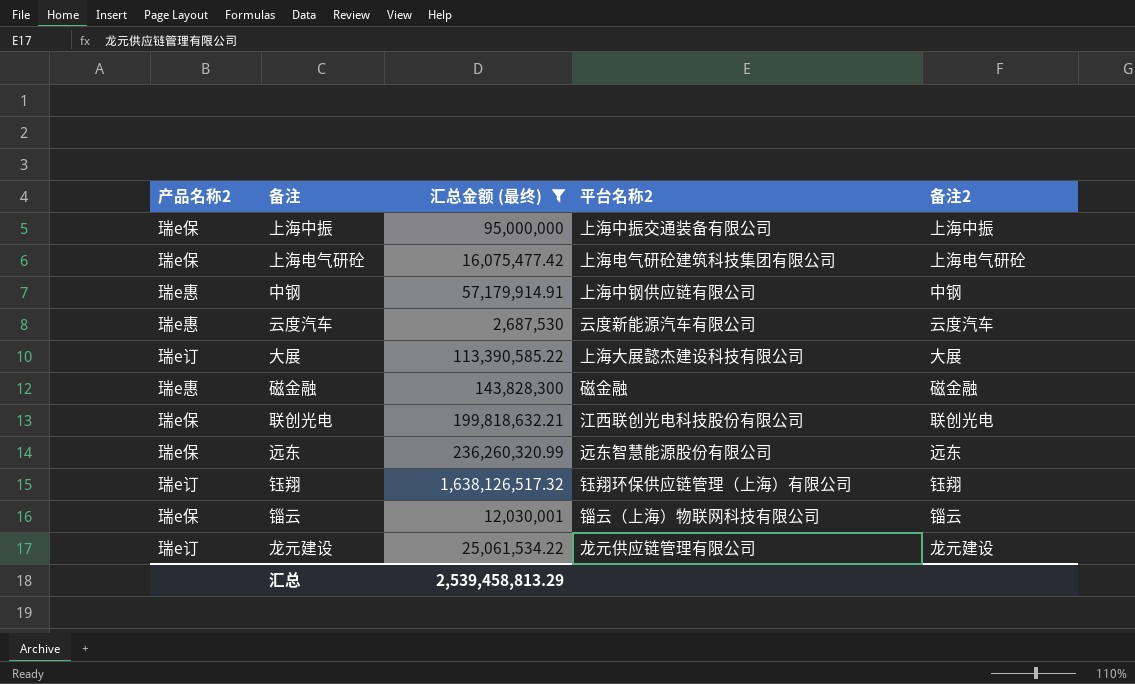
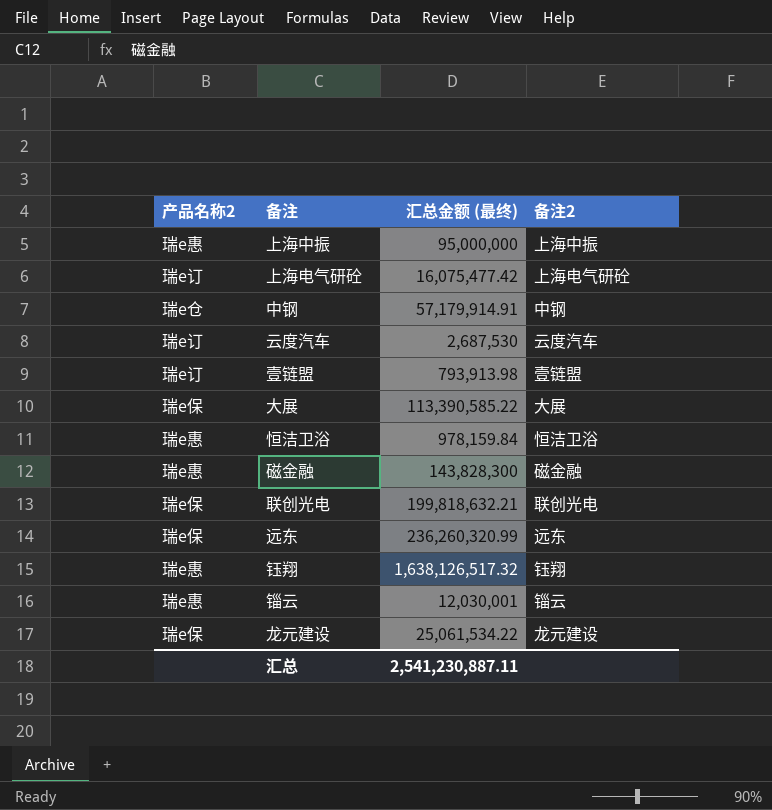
filter: 汇总金额 (最终) >= 2,687,530 -> none
column 平台名称2 | position: 4 -> none
上海中振 | 产品名称2: 瑞e保 -> 瑞e惠
上海电气研砼 | 产品名称2: 瑞e保 -> 瑞e订
中钢 | 产品名称2: 瑞e惠 -> 瑞e仓
云度汽车 | 产品名称2: 瑞e惠 -> 瑞e订
大展 | 产品名称2: 瑞e订 -> 瑞e保
钰翔 | 产品名称2: 瑞e订 -> 瑞e惠
锱云 | 产品名称2: 瑞e保 -> 瑞e惠
龙元建设 | 产品名称2: 瑞e订 -> 瑞e保
汇总 | 汇总金额 (最终): 2,539,458,813.29 -> 2,541,230,887.11

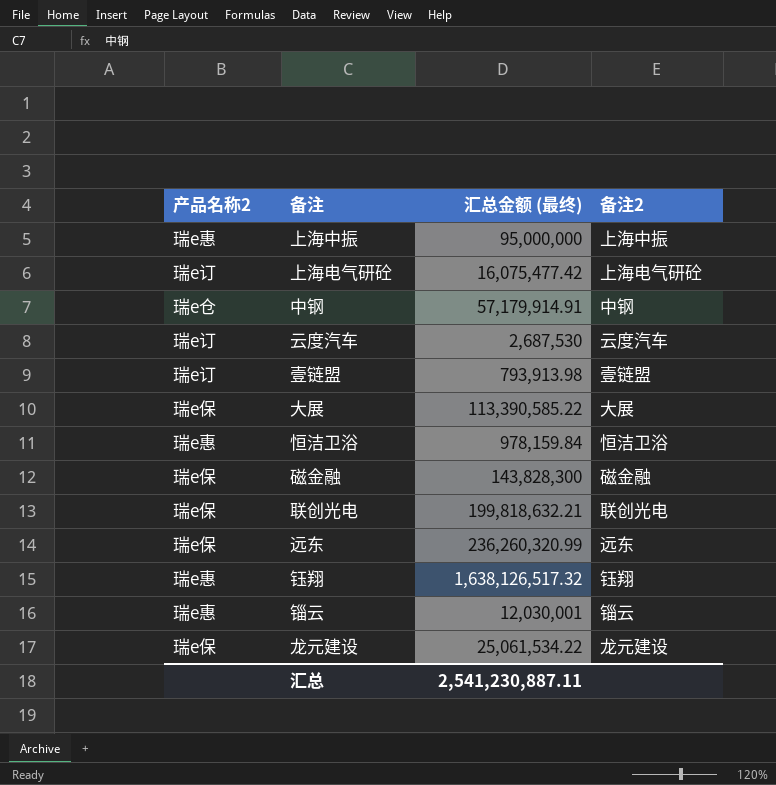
磁金融 | 产品名称2: 瑞e惠 -> 瑞e保

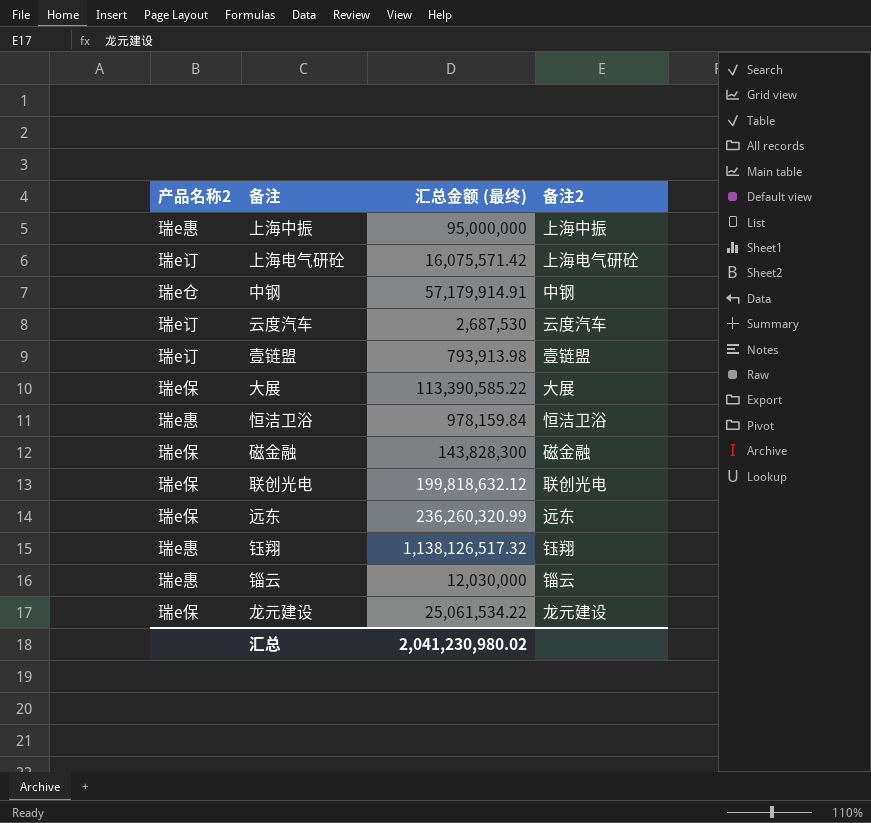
上海电气研砼 | 汇总金额 (最终): 16,075,477.42 -> 16,075,571.42
联创光电 | 汇总金额 (最终): 199,818,632.21 -> 199,818,632.12
钰翔 | 汇总金额 (最终): 1,638,126,517.32 -> 1,138,126,517.32
锱云 | 汇总金额 (最终): 12,030,001 -> 12,030,000
汇总 | 汇总金额 (最终): 2,541,230,887.11 -> 2,041,230,980.02

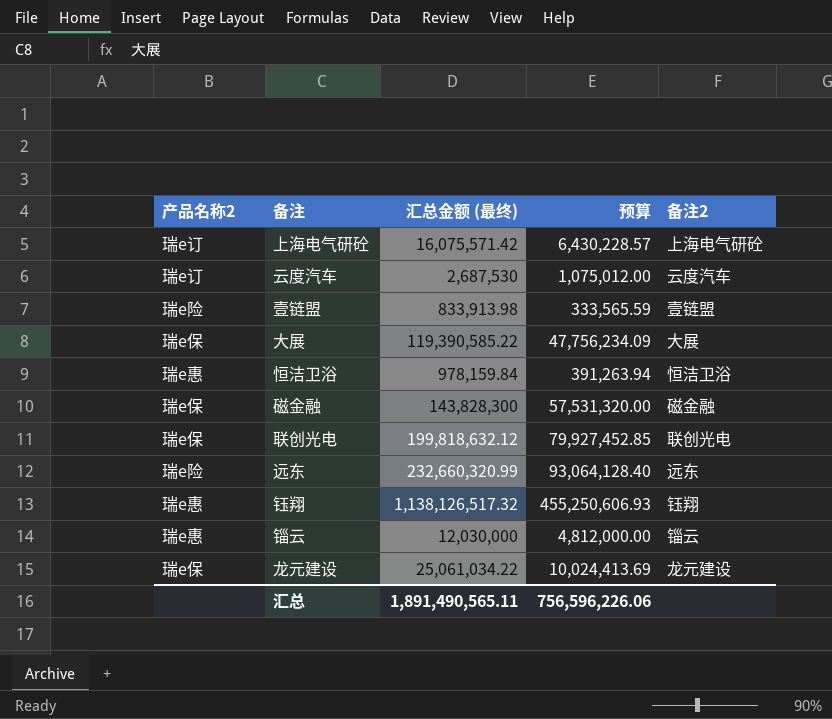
column 预算 | formula: none -> [汇总金额 (最终)] * 0.4
row 上海中振: 瑞e惠 | 95,000,000 | 上海中振 -> none
row 中钢: 瑞e仓 | 57,179,914.91 | 中钢 -> none
壹链盟 | 产品名称2: 瑞e订 -> 瑞e险
壹链盟 | 汇总金额 (最终): 793,913.98 -> 833,913.98
大展 | 汇总金额 (最终): 113,390,585.22 -> 119,390,585.22
远东 | 产品名称2: 瑞e保 -> 瑞e险
远东 | 汇总金额 (最终): 236,260,320.99 -> 232,660,320.99
龙元建设 | 汇总金额 (最终): 25,061,534.22 -> 25,061,034.22
汇总 | 汇总金额 (最终): 2,041,230,980.02 -> 1,891,490,565.11

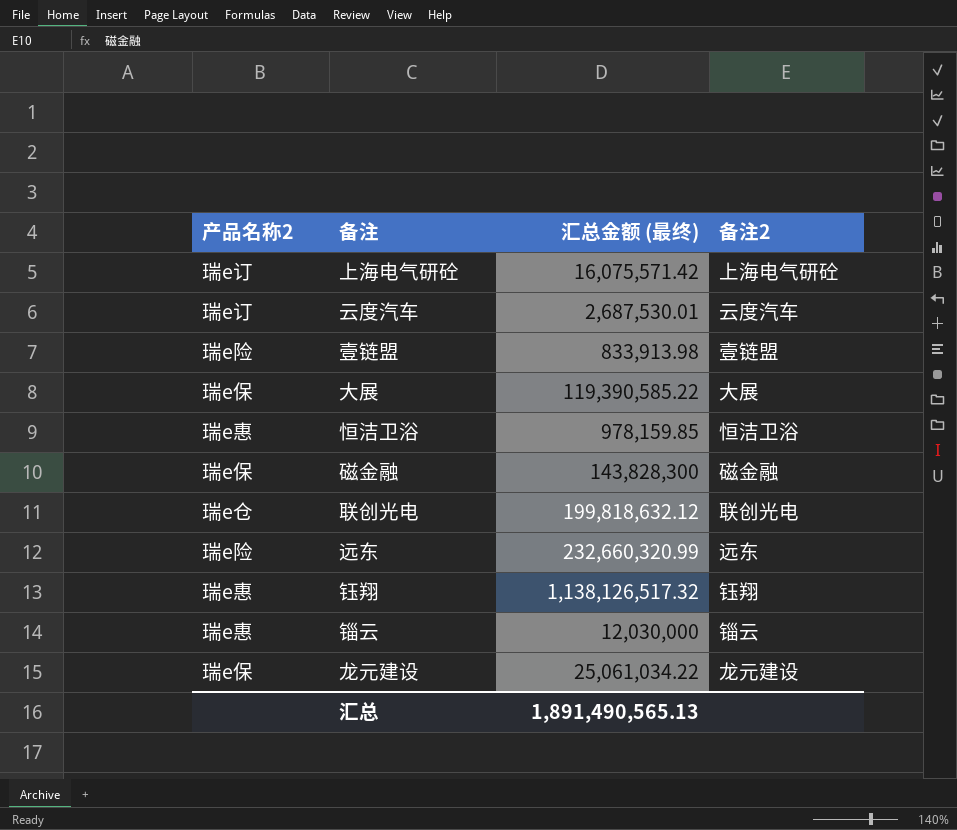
column 预算 | formula: [汇总金额 (最终)] * 0.4 -> none
云度汽车 | 汇总金额 (最终): 2,687,530 -> 2,687,530.01
恒洁卫浴 | 汇总金额 (最终): 978,159.84 -> 978,159.85
联创光电 | 产品名称2: 瑞e保 -> 瑞e仓
汇总 | 汇总金额 (最终): 1,891,490,565.11 -> 1,891,490,565.13

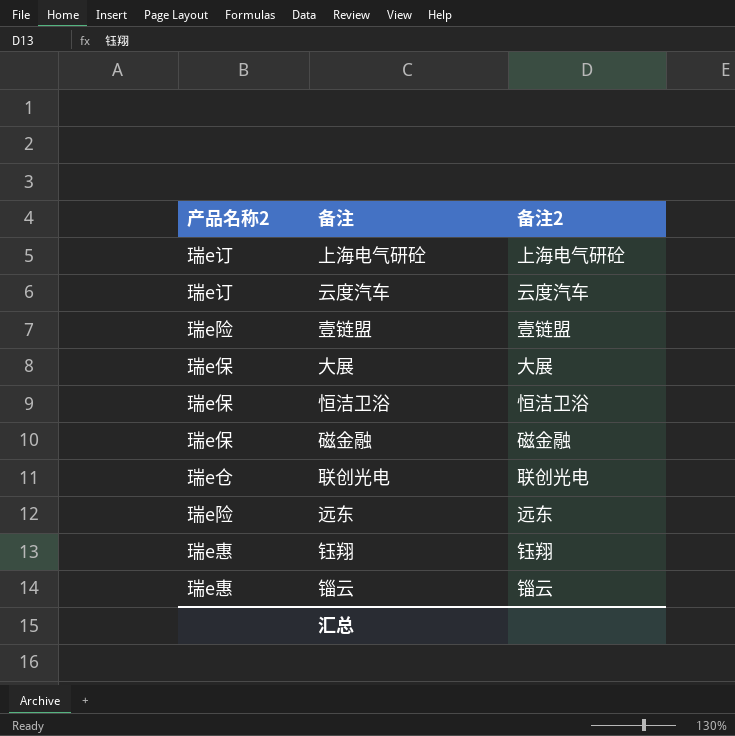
column 汇总金额 (最终) | position: 3 -> none
row 龙元建设: 瑞e保 | 25,061,034.22 | 龙元建设 -> none
恒洁卫浴 | 产品名称2: 瑞e惠 -> 瑞e保

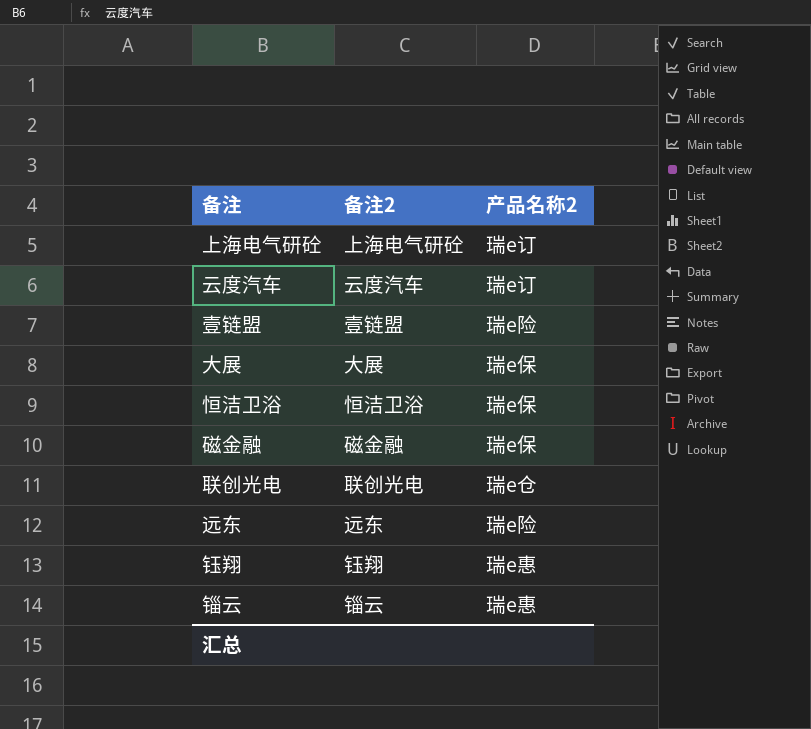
column 产品名称2 | position: 1 -> 3

